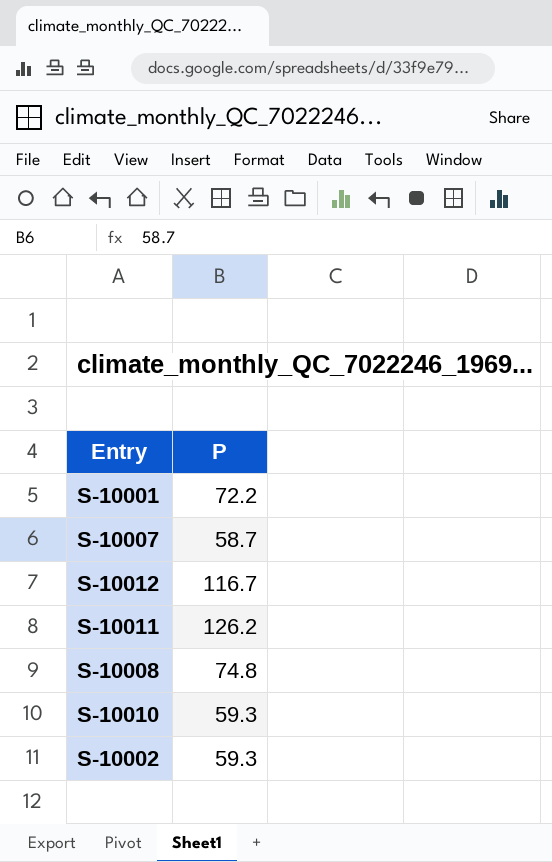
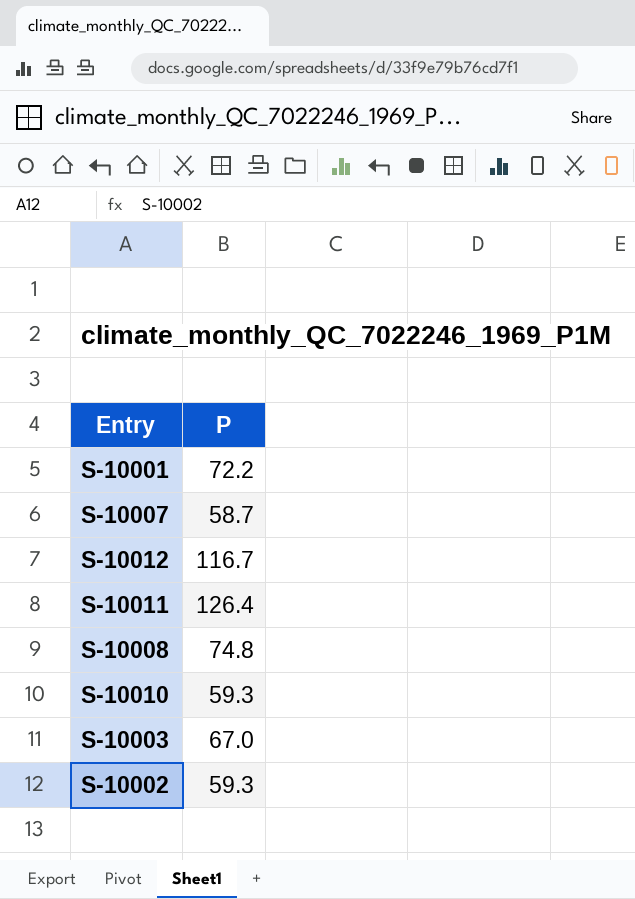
S-10011 | P: 126.2 -> 126.4
row S-10003: none -> 67.0

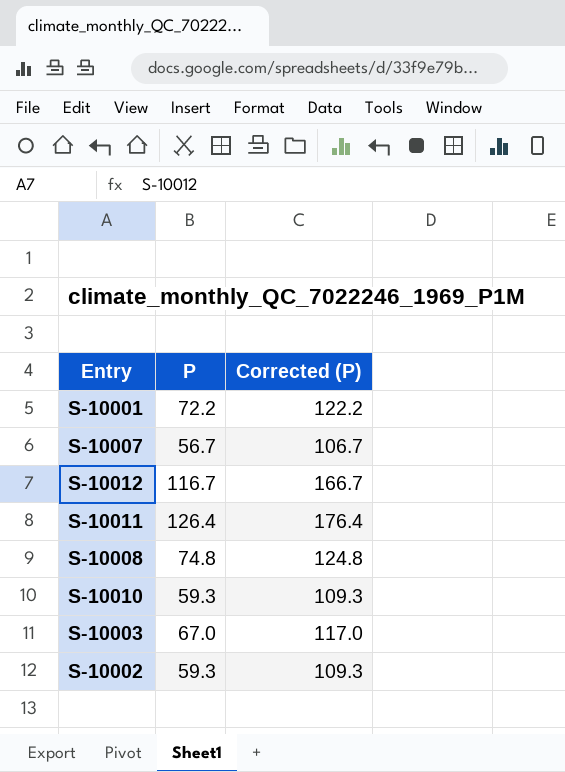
column Corrected (P) | formula: none -> [P] + 50
S-10007 | P: 58.7 -> 56.7

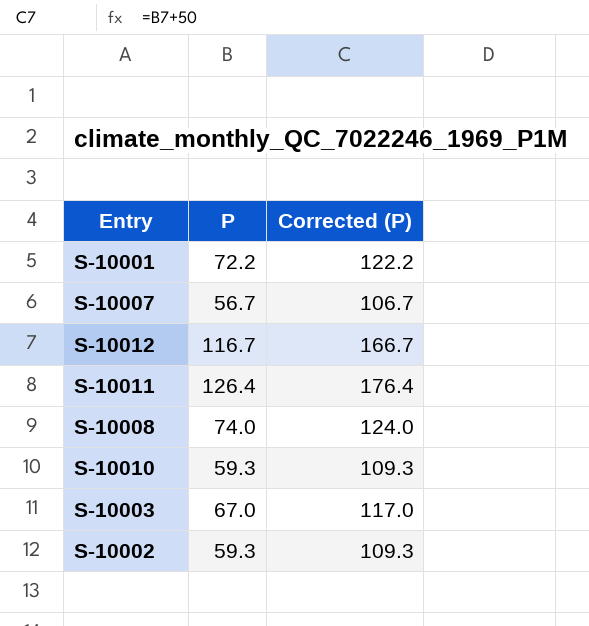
S-10008 | P: 74.8 -> 74.0
S-10008 | Corrected (P): 124.8 -> 124.0

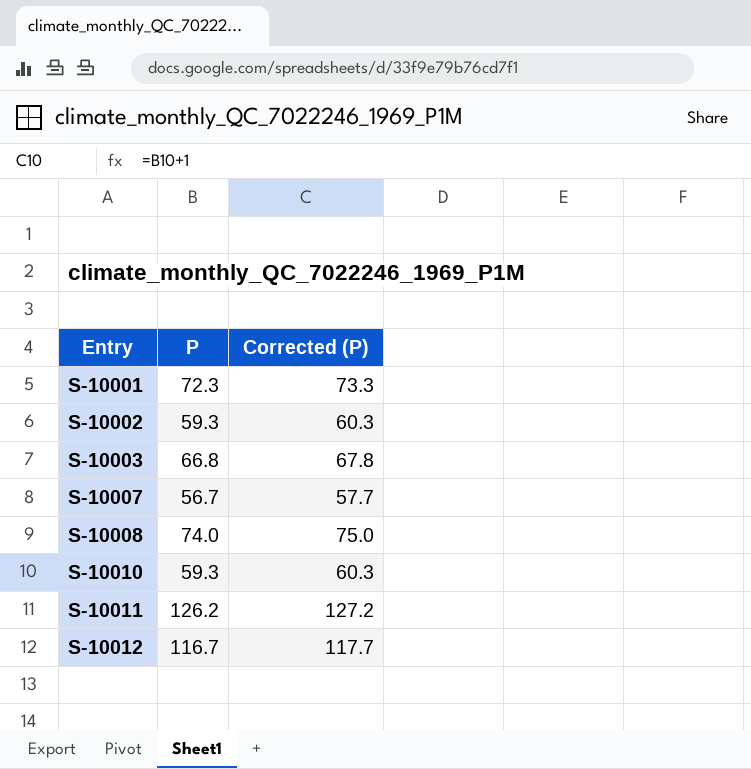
row order: none -> Entry ascending
column Corrected (P) | formula: [P] + 50 -> [P] + 1
S-10001 | P: 72.2 -> 72.3
S-10003 | P: 67.0 -> 66.8
S-10011 | P: 126.4 -> 126.2

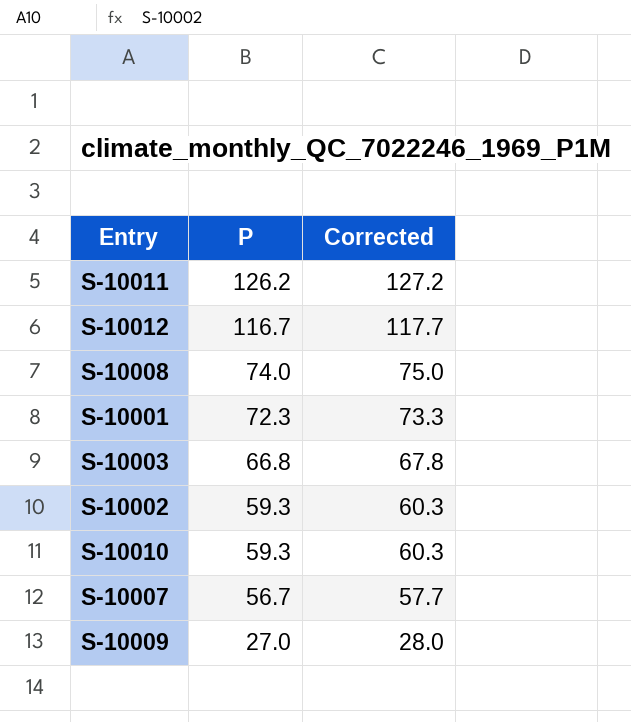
row order: Entry ascending -> P descending
column name: Corrected (P) -> Corrected
row S-10009: none -> 27.0 | 28.0

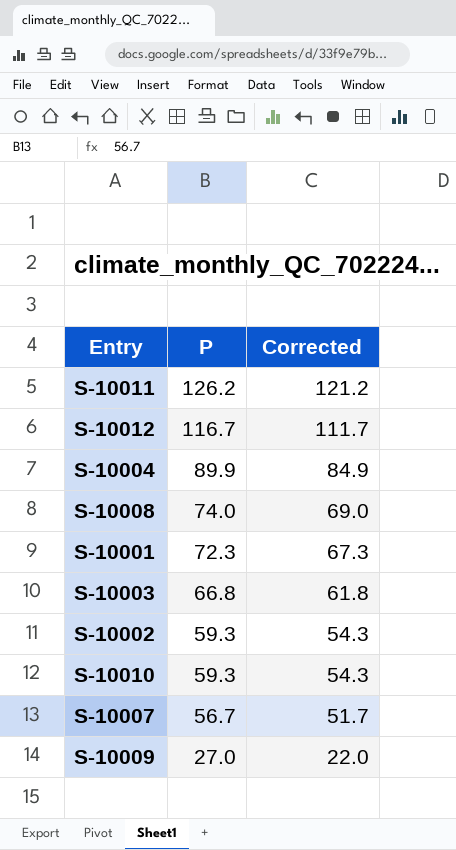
column Corrected | formula: [P] + 1 -> [P] - 5
row S-10004: none -> 89.9 | 84.9

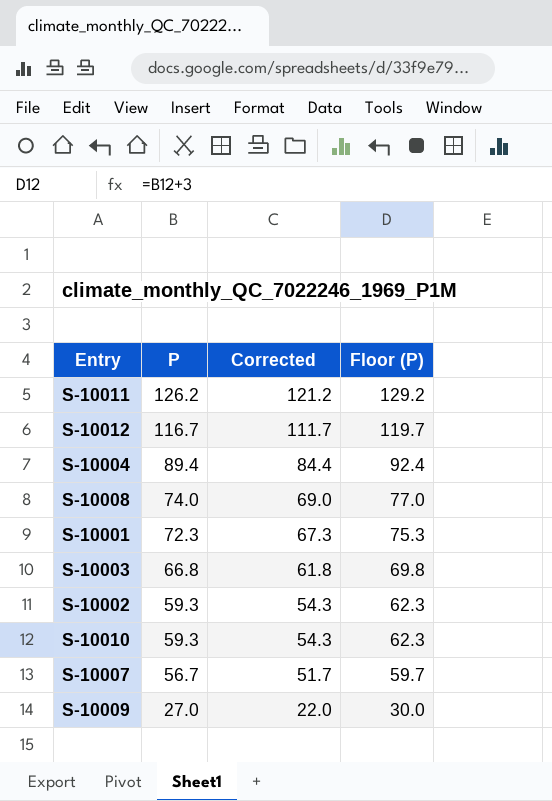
column Floor (P) | formula: none -> [P] + 3
S-10004 | P: 89.9 -> 89.4
S-10004 | Corrected: 84.9 -> 84.4

